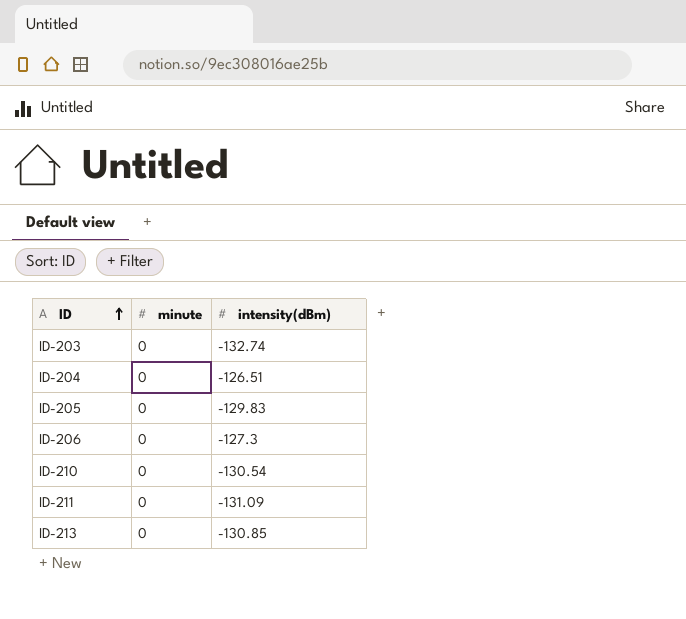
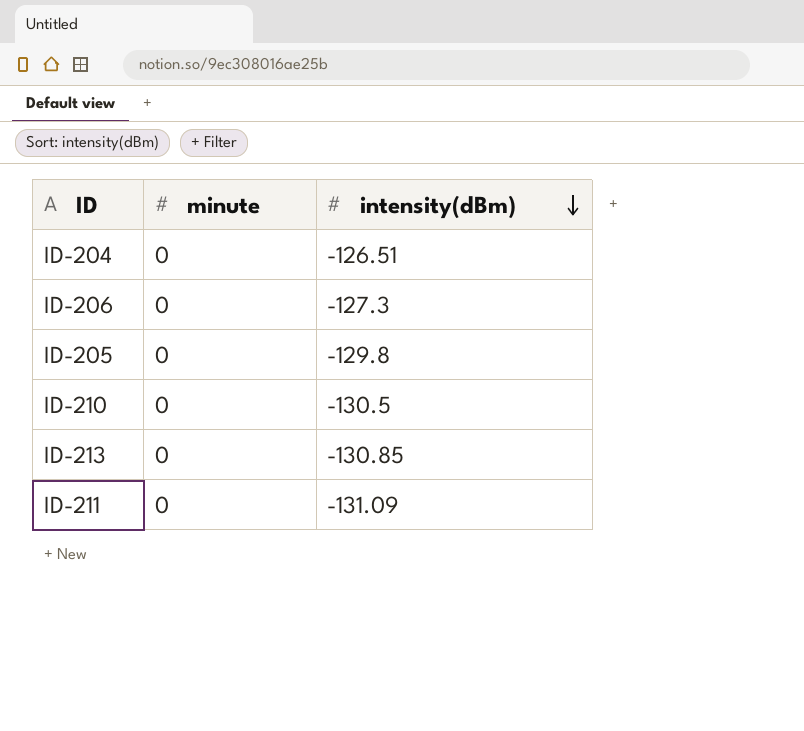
row order: ID ascending -> intensity(dBm) descending
row ID-203: 0 | -132.74 -> none
ID-205 | intensity(dBm): -129.83 -> -129.8
ID-210 | intensity(dBm): -130.54 -> -130.5

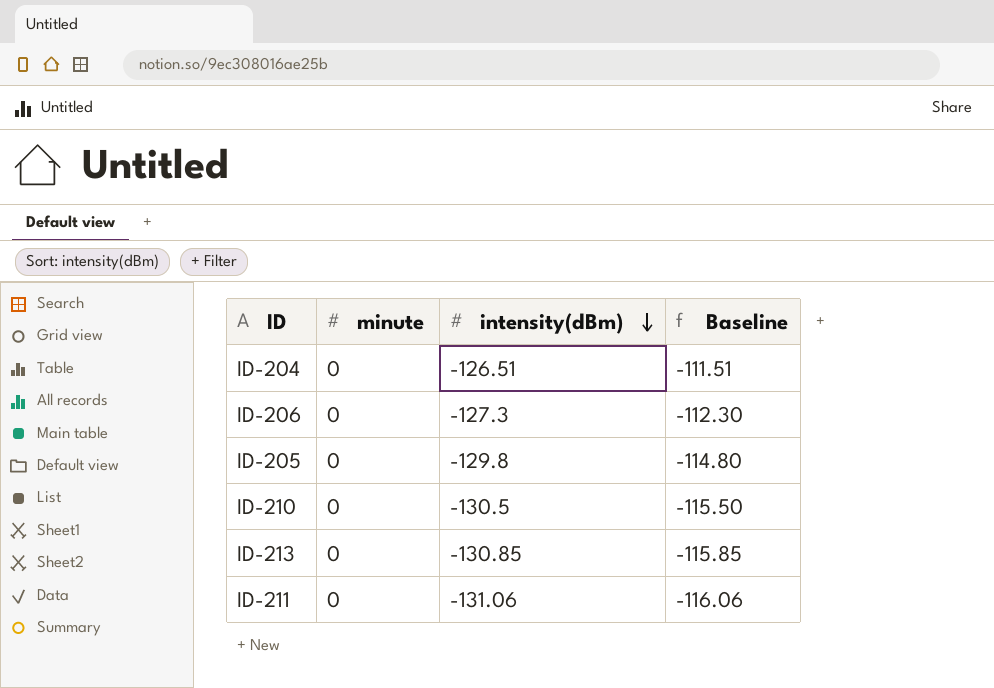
column Baseline | formula: none -> [intensity(dBm)] + 15
ID-211 | intensity(dBm): -131.09 -> -131.06

